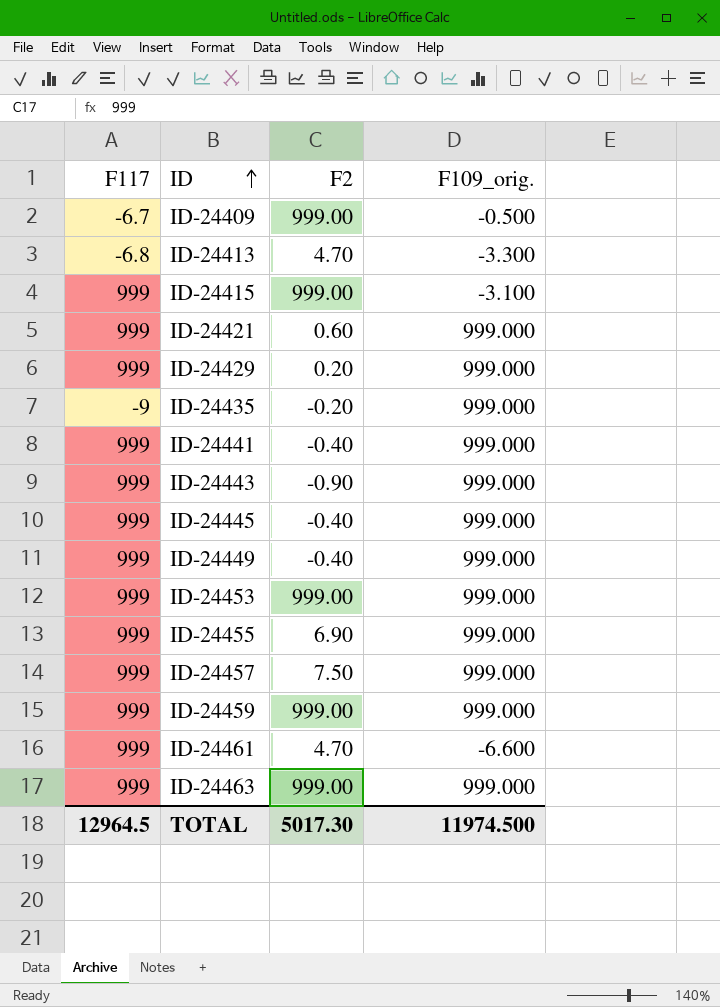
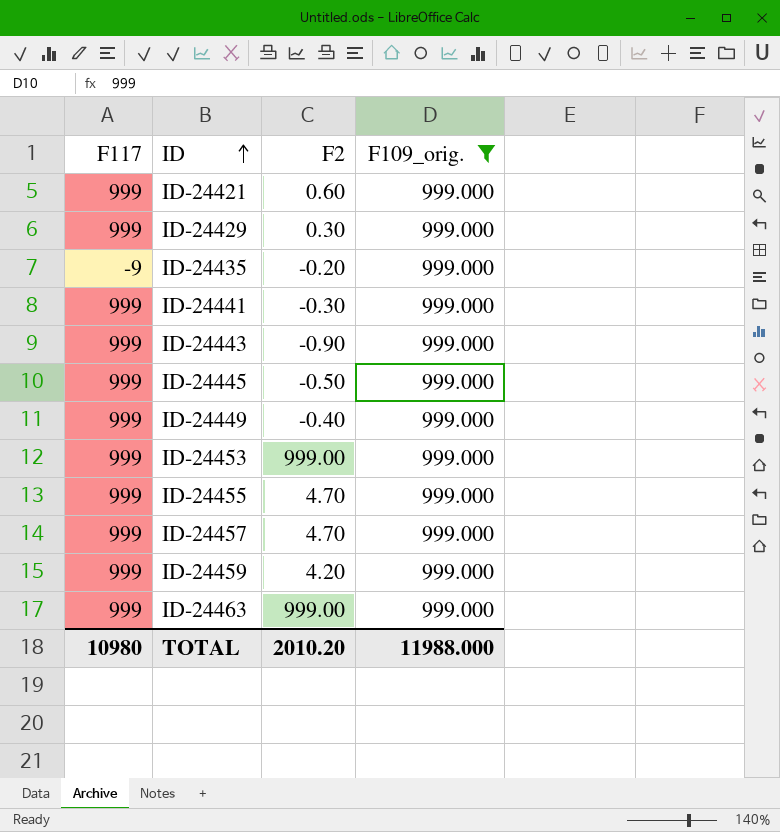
filter: none -> F109_orig. = 999.000
ID-24429 | F2: 0.20 -> 0.30
ID-24441 | F2: -0.40 -> -0.30
ID-24445 | F2: -0.40 -> -0.50
ID-24455 | F2: 6.90 -> 4.70
ID-24457 | F2: 7.50 -> 4.70
ID-24459 | F2: 999.00 -> 4.20
TOTAL | F117: 12964.5 -> 10980
TOTAL | F2: 5017.30 -> 2010.20
TOTAL | F109_orig.: 11974.500 -> 11988.000

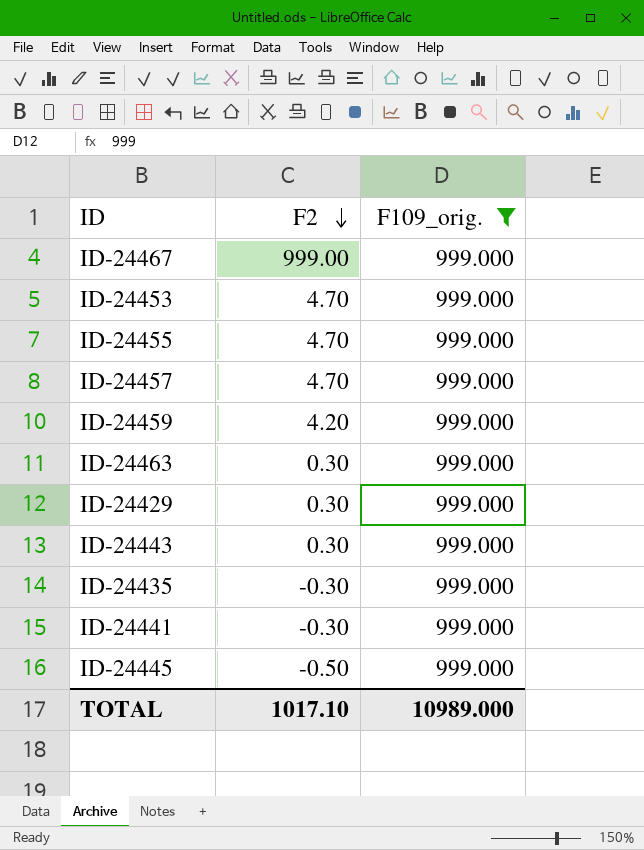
row order: ID ascending -> F2 descending
column F117 | position: 1 -> none
row ID-24421: 999 | 0.60 | 999.000 -> none
row ID-24449: 999 | -0.40 | 999.000 -> none
row ID-24467: none -> 999.00 | 999.000
ID-24453 | F2: 999.00 -> 4.70
ID-24463 | F2: 999.00 -> 0.30
ID-24443 | F2: -0.90 -> 0.30
ID-24435 | F2: -0.20 -> -0.30
TOTAL | F2: 2010.20 -> 1017.10
TOTAL | F109_orig.: 11988.000 -> 10989.000

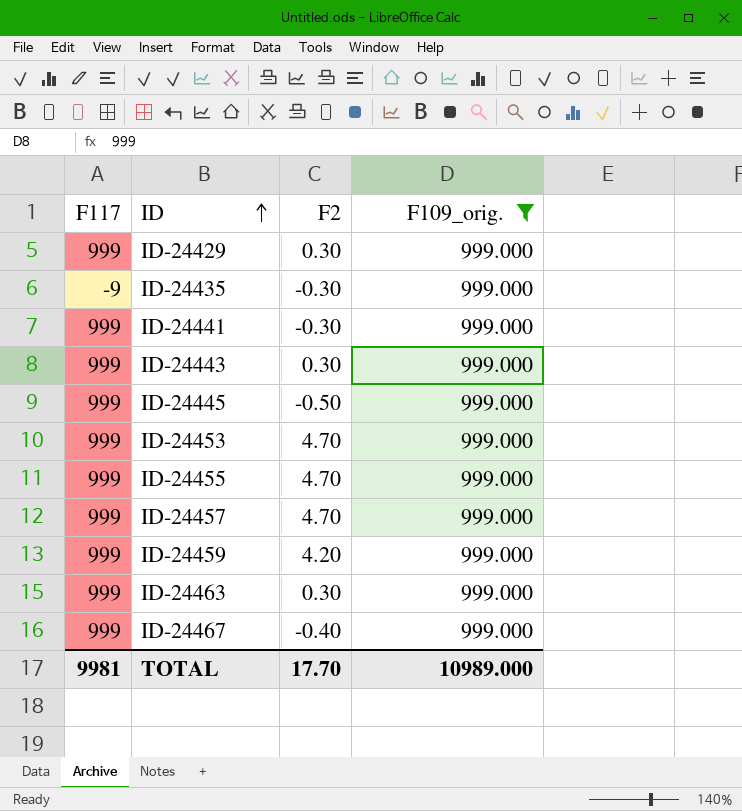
row order: F2 descending -> ID ascending
column F117 | position: none -> 1
ID-24467 | F2: 999.00 -> -0.40
TOTAL | F2: 1017.10 -> 17.70

